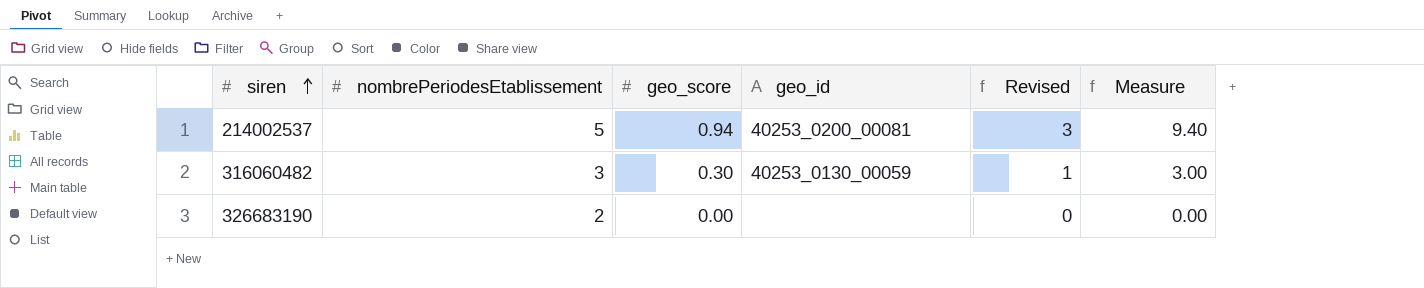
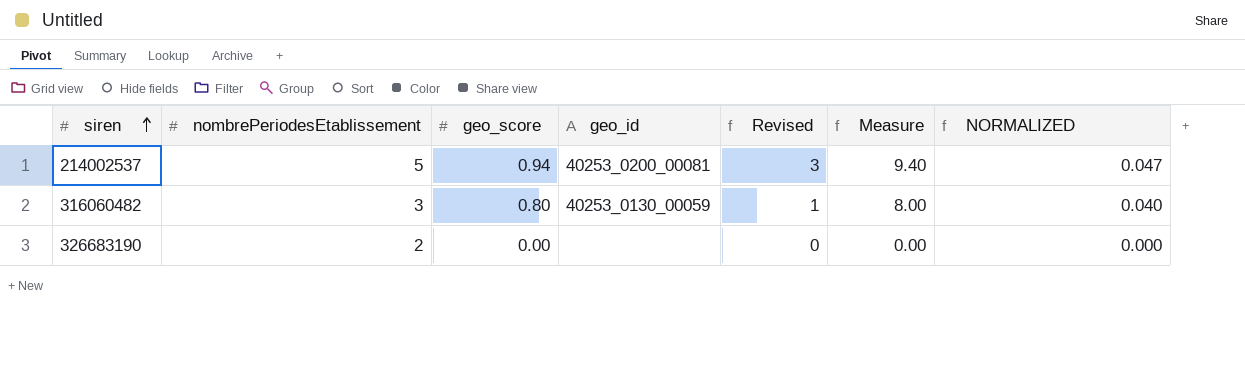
column NORMALIZED | formula: none -> [geo_score] * 0.05
316060482 | geo_score: 0.30 -> 0.80
316060482 | Measure: 3.00 -> 8.00

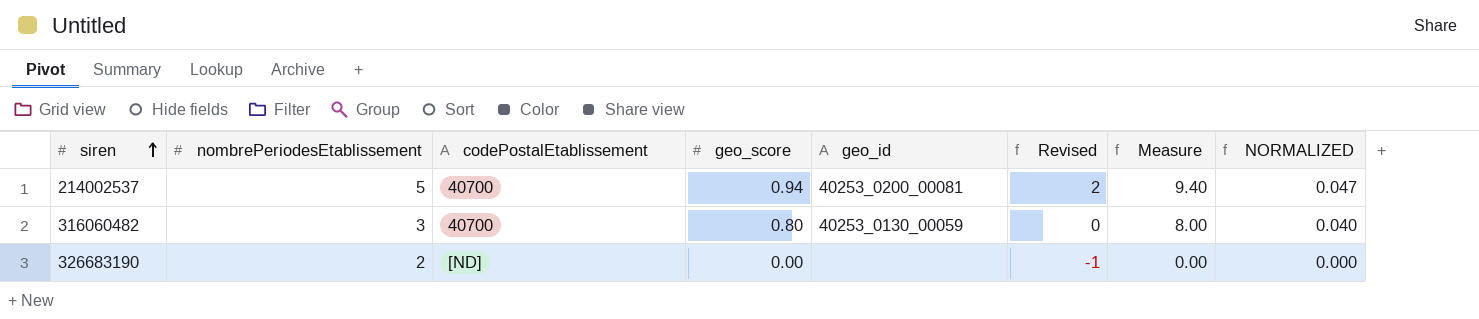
column codePostalEtablissement | position: none -> 3
column Revised | formula: [nombrePeriodesEtablissement] - 2 -> [nombrePeriodesEtablissement] - 3

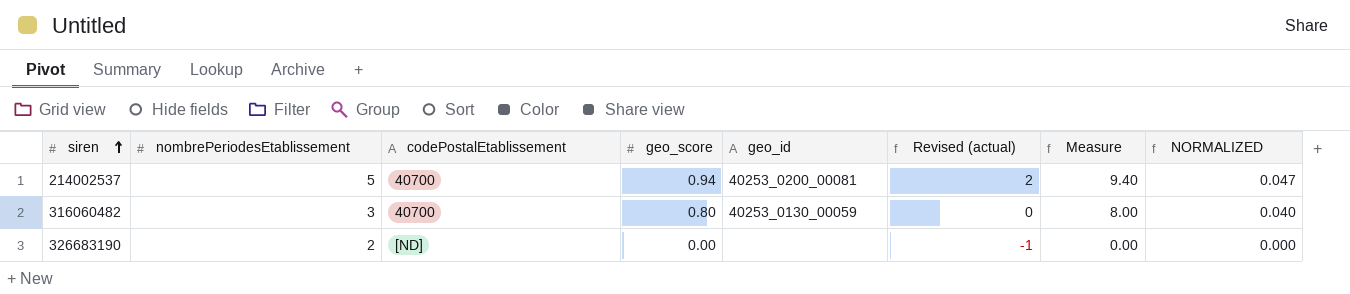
column name: Revised -> Revised (actual)

